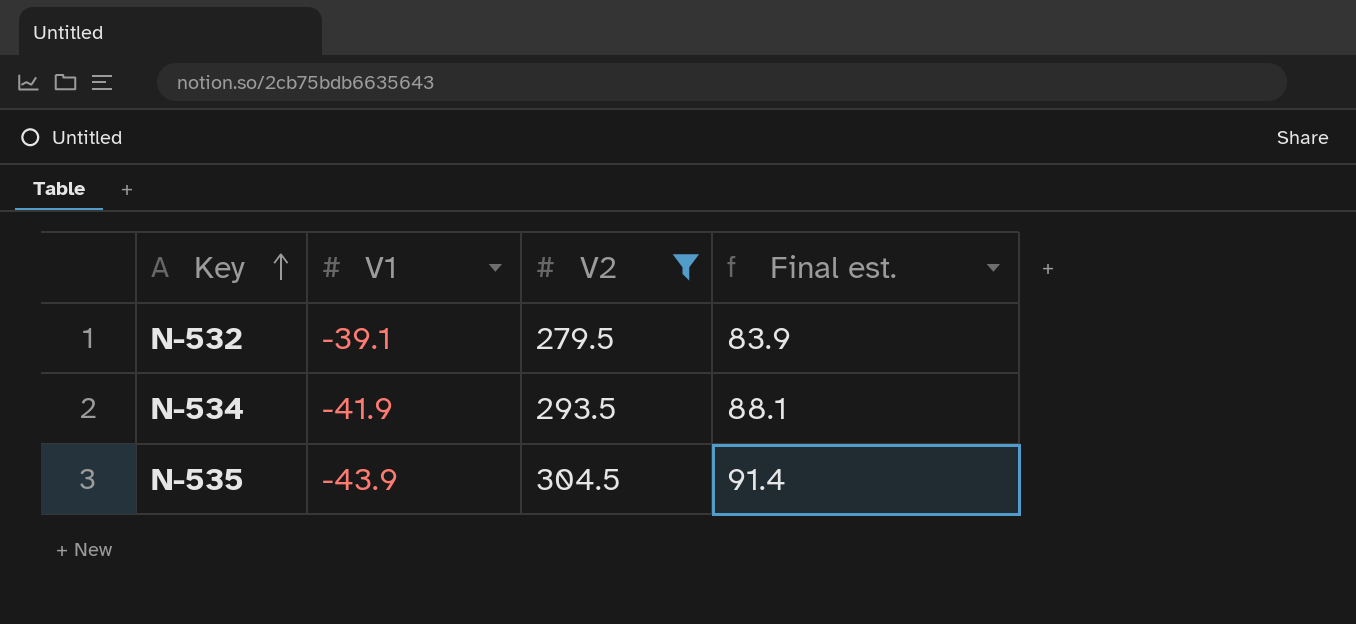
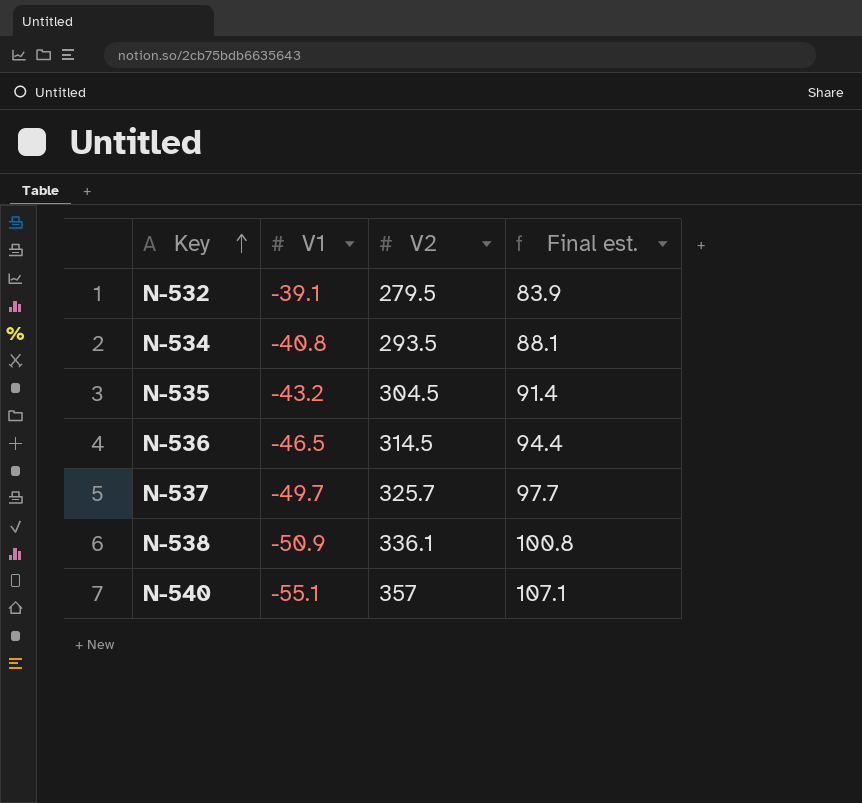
filter: V2 <= 304.5 -> none
N-534 | V1: -41.9 -> -40.8
N-535 | V1: -43.9 -> -43.2

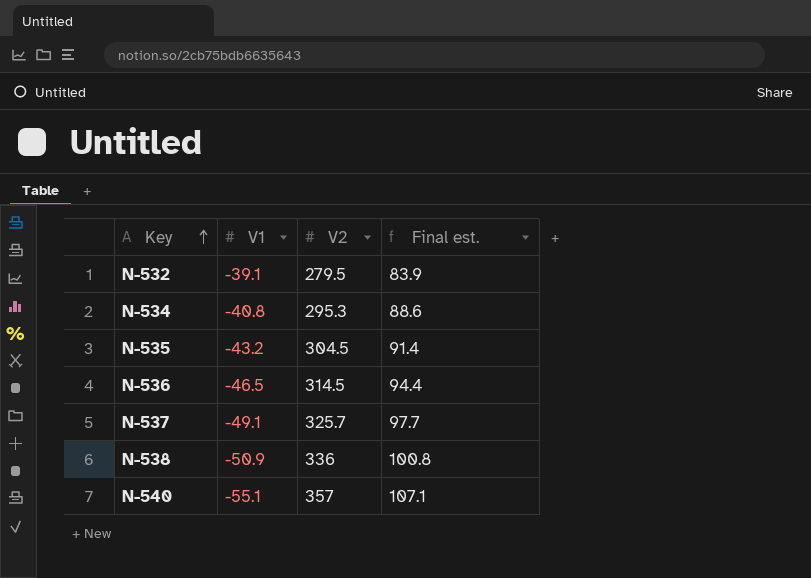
N-534 | V2: 293.5 -> 295.3
N-534 | Final est.: 88.1 -> 88.6
N-537 | V1: -49.7 -> -49.1
N-538 | V2: 336.1 -> 336

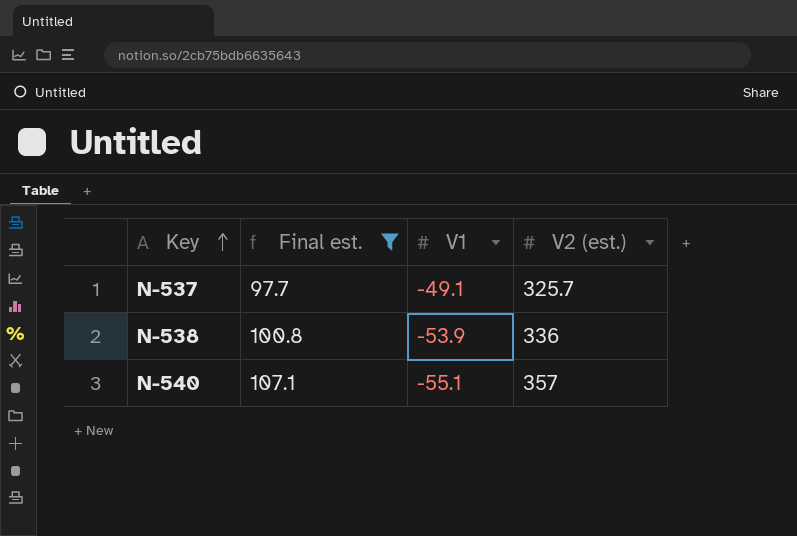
filter: none -> Final est. >= 97.7
column Final est. | position: 4 -> 2
column name: V2 -> V2 (est.)
N-538 | V1: -50.9 -> -53.9

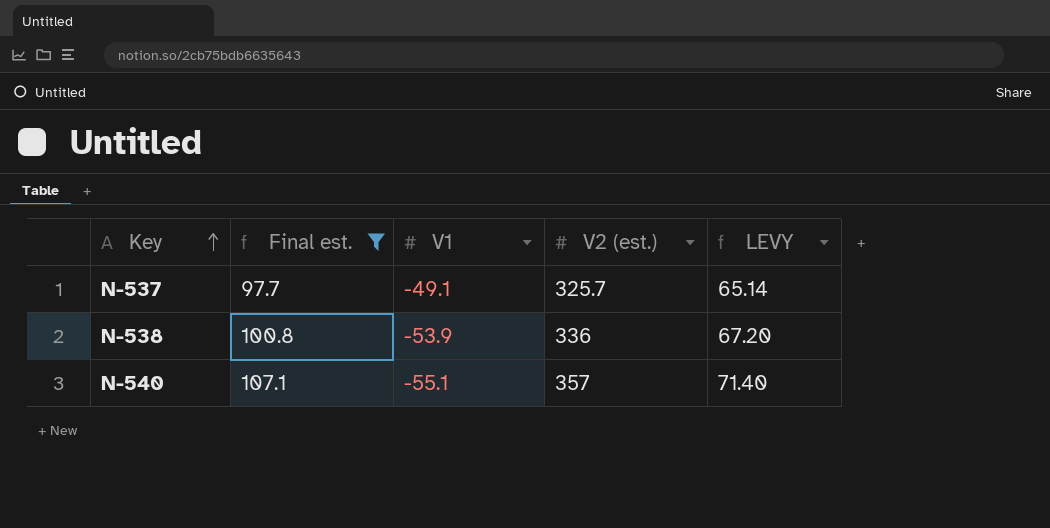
column LEVY | formula: none -> [V2 (est.)] * 0.2

